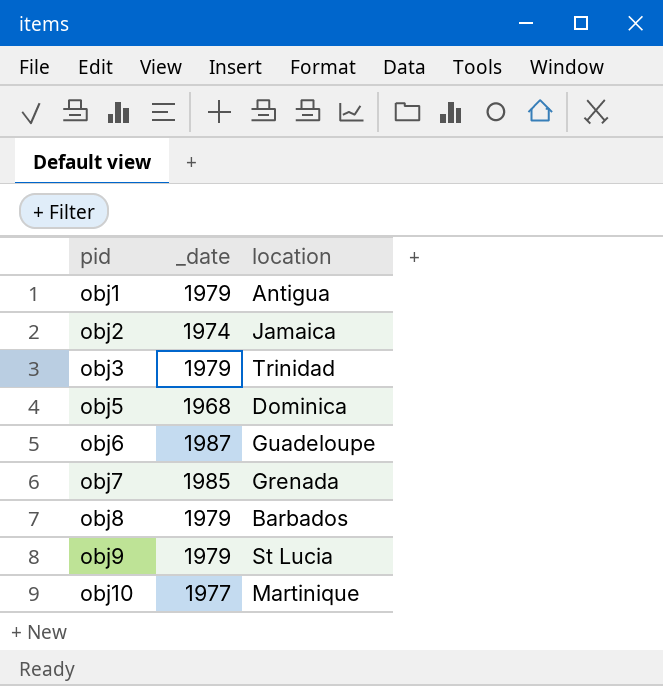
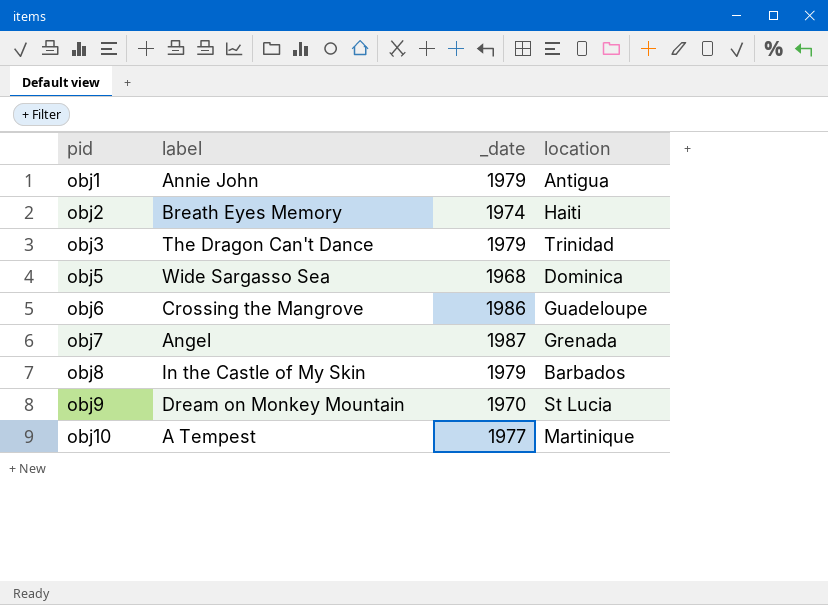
column label | position: none -> 2
obj2 | location: Jamaica -> Haiti
obj6 | _date: 1987 -> 1986
obj7 | _date: 1985 -> 1987
obj9 | _date: 1979 -> 1970

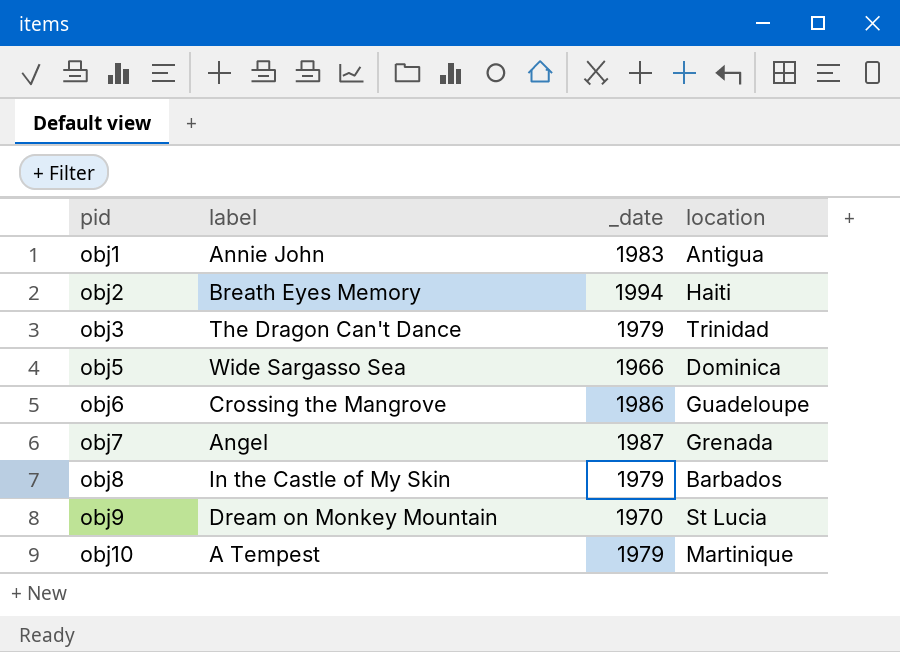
obj1 | _date: 1979 -> 1983
obj2 | _date: 1974 -> 1994
obj5 | _date: 1968 -> 1966
obj10 | _date: 1977 -> 1979

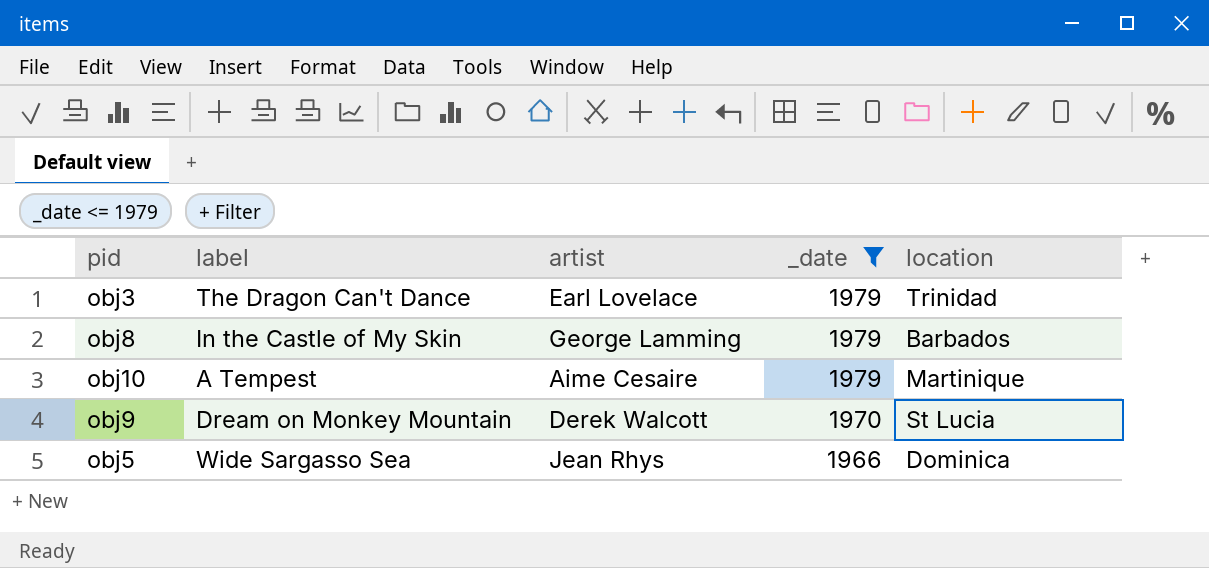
filter: none -> _date <= 1979
row order: pid ascending -> _date descending
column artist | position: none -> 3

